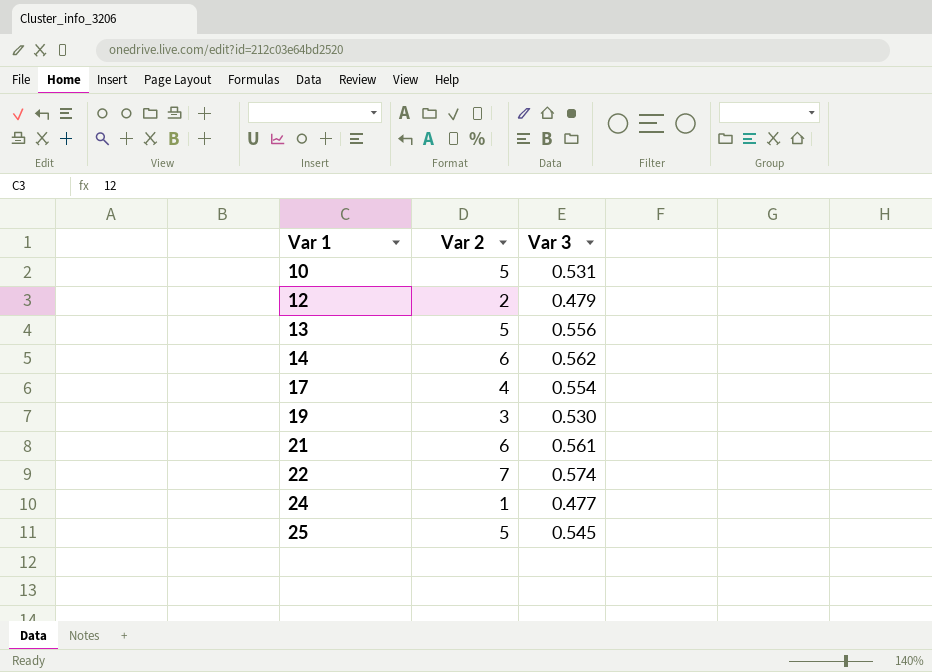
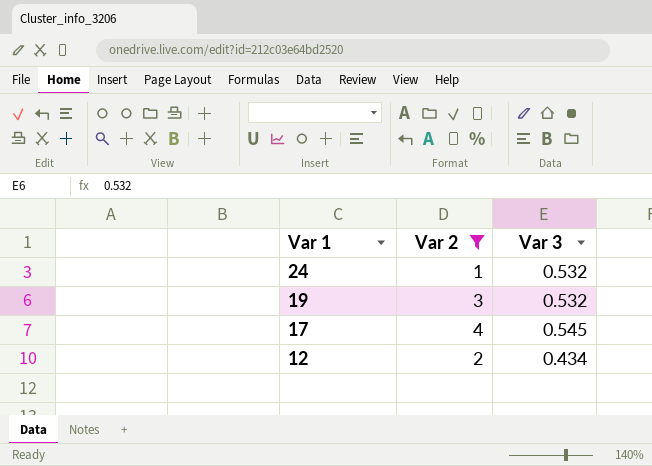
filter: none -> Var 2 <= 4
row order: Var 1 ascending -> Var 1 descending
24 | Var 3: 0.477 -> 0.532
19 | Var 3: 0.530 -> 0.532
17 | Var 3: 0.554 -> 0.545
12 | Var 3: 0.479 -> 0.434

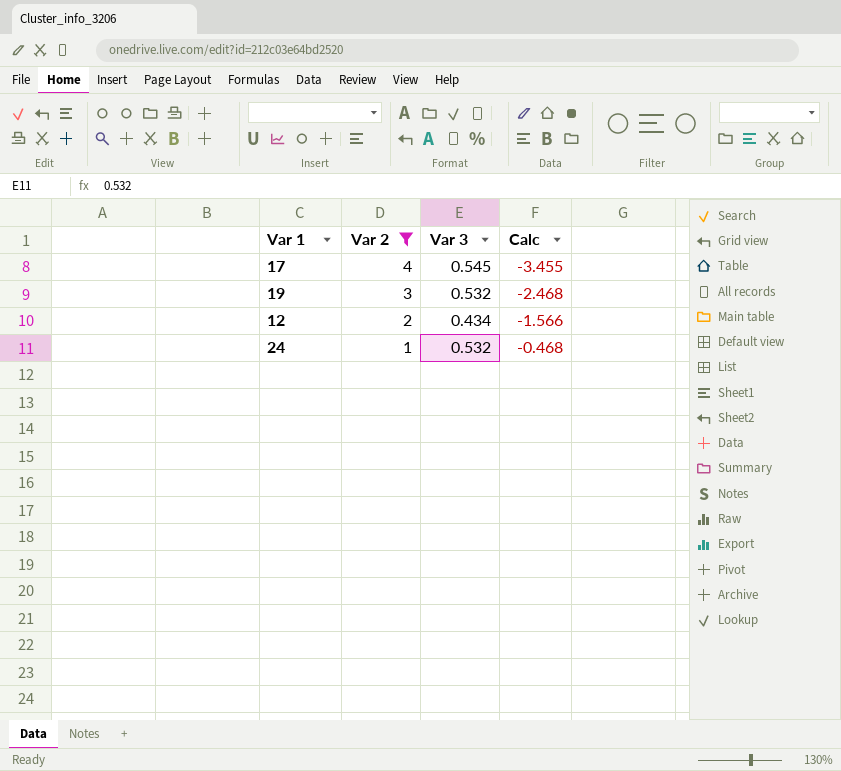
row order: Var 1 descending -> Var 2 descending
column Calc | formula: none -> [Var 3] - [Var 2]

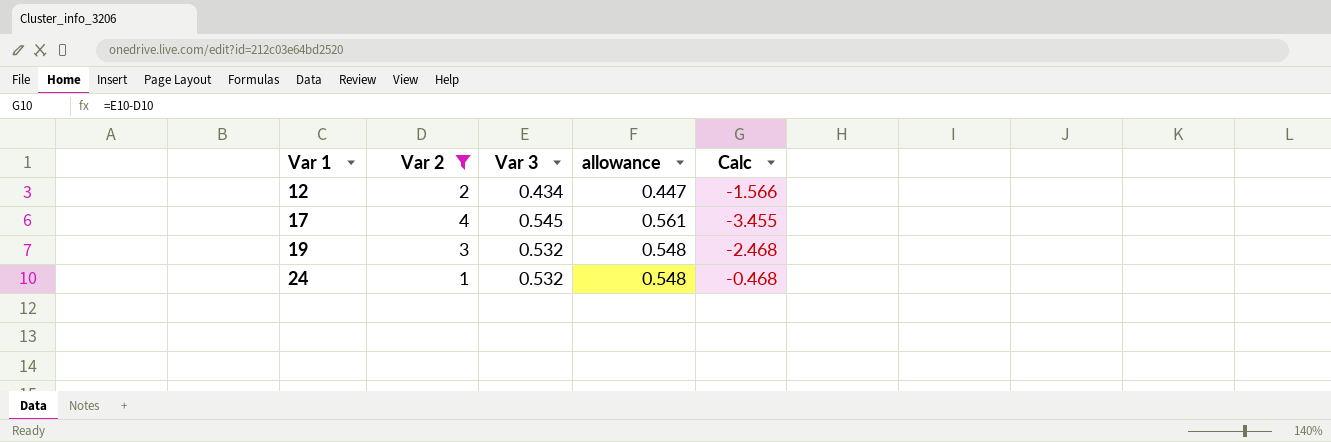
row order: Var 2 descending -> Var 1 ascending
column allowance | formula: none -> [Var 3] * 1.03

